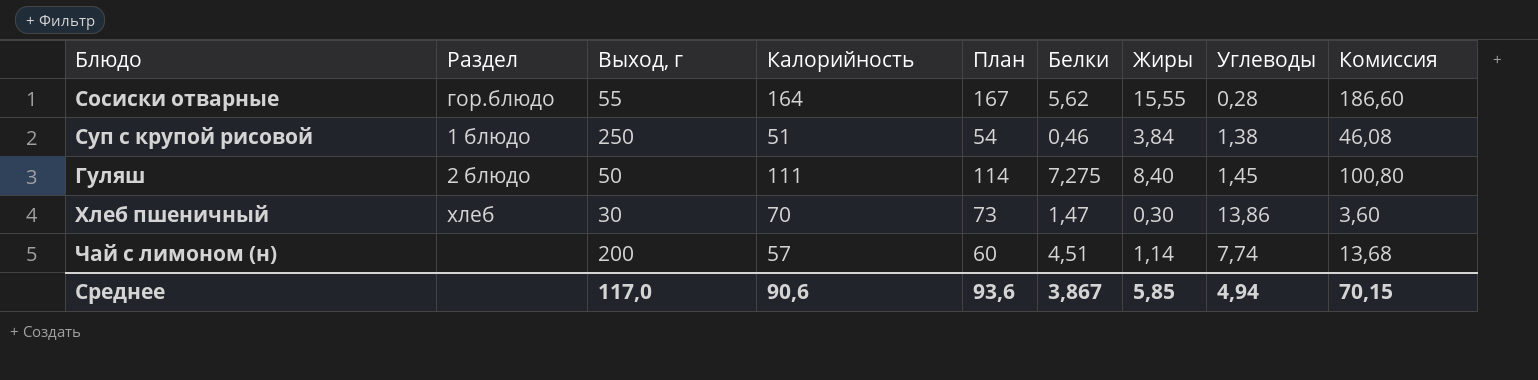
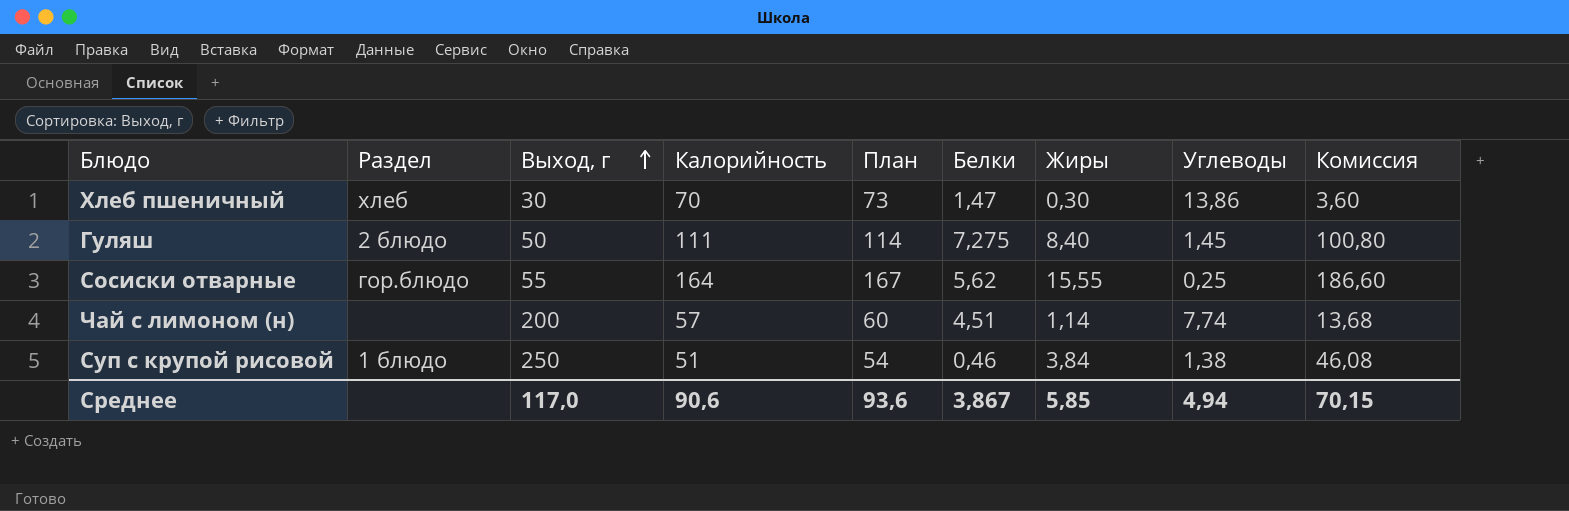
row order: none -> Выход, г ascending
Сосиски отварные | Углеводы: 0,28 -> 0,25

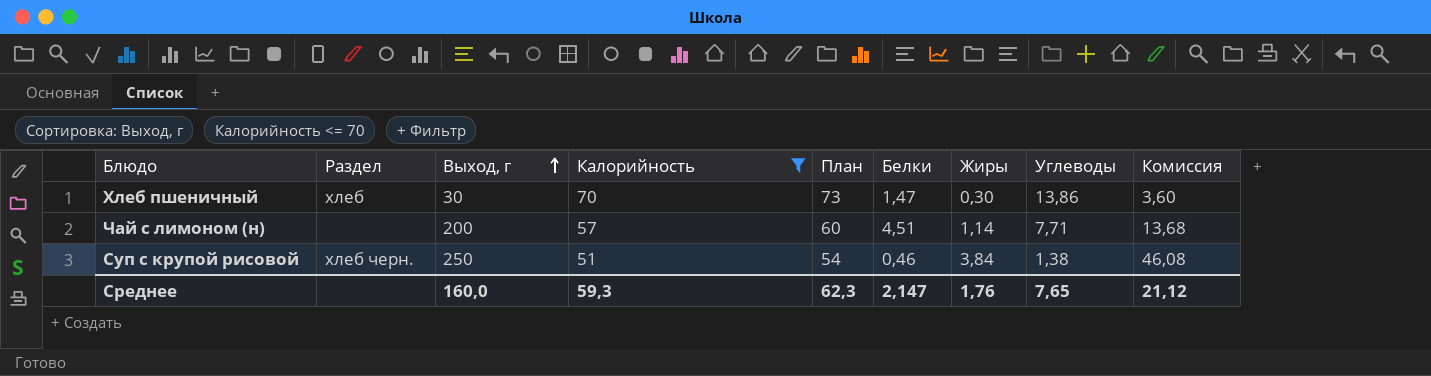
filter: none -> Калорийность <= 70
Чай с лимоном (н) | Углеводы: 7,74 -> 7,71
Суп с крупой рисовой | Раздел: 1 блюдо -> хлеб черн.
Среднее | Выход, г: 117,0 -> 160,0
Среднее | Калорийность: 90,6 -> 59,3
Среднее | План: 93,6 -> 62,3
Среднее | Белки: 3,867 -> 2,147
Среднее | Жиры: 5,85 -> 1,76
Среднее | Углеводы: 4,94 -> 7,65
Среднее | Комиссия: 70,15 -> 21,12

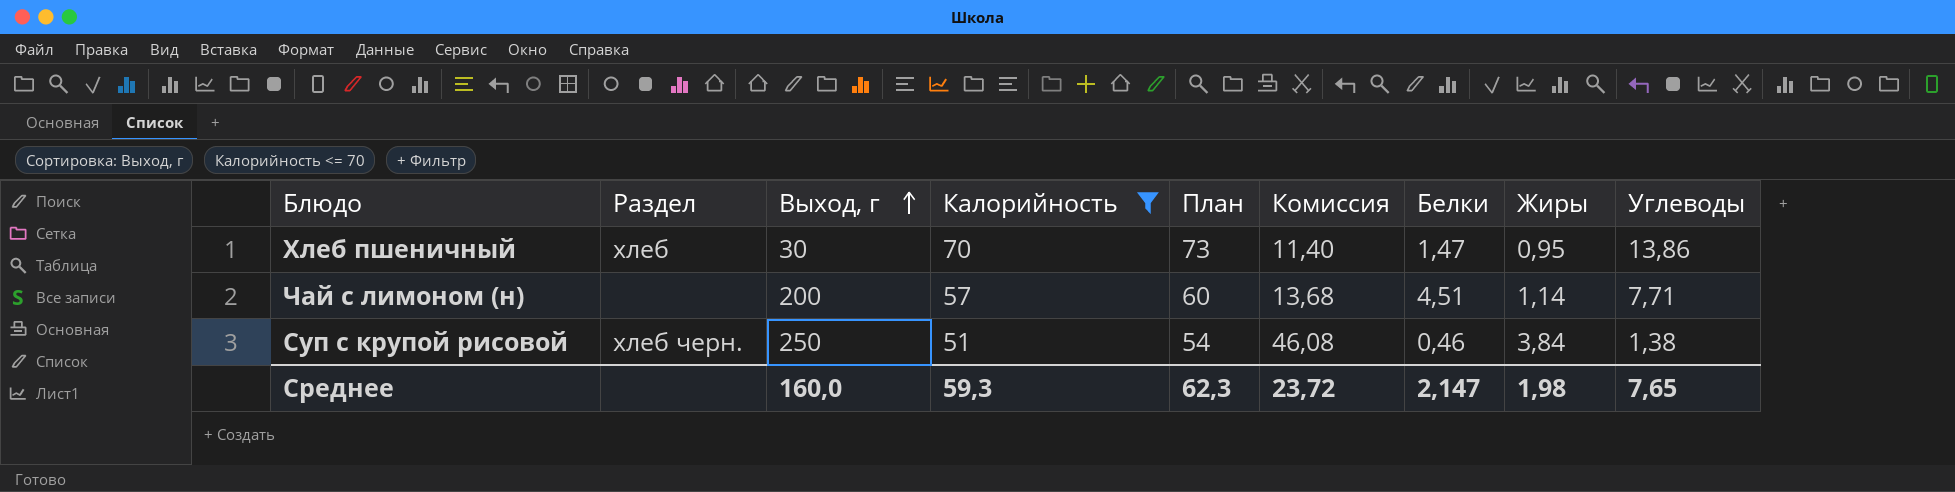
column Комиссия | position: 9 -> 6
Хлеб пшеничный | Комиссия: 3,60 -> 11,40
Хлеб пшеничный | Жиры: 0,30 -> 0,95
Среднее | Комиссия: 21,12 -> 23,72
Среднее | Жиры: 1,76 -> 1,98

